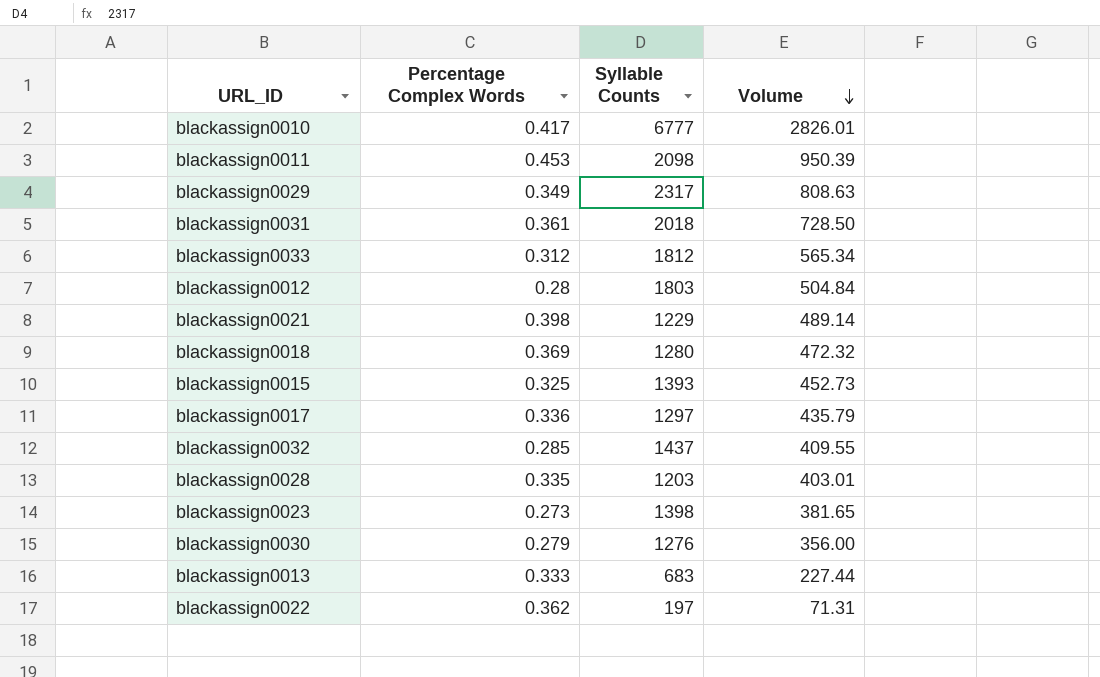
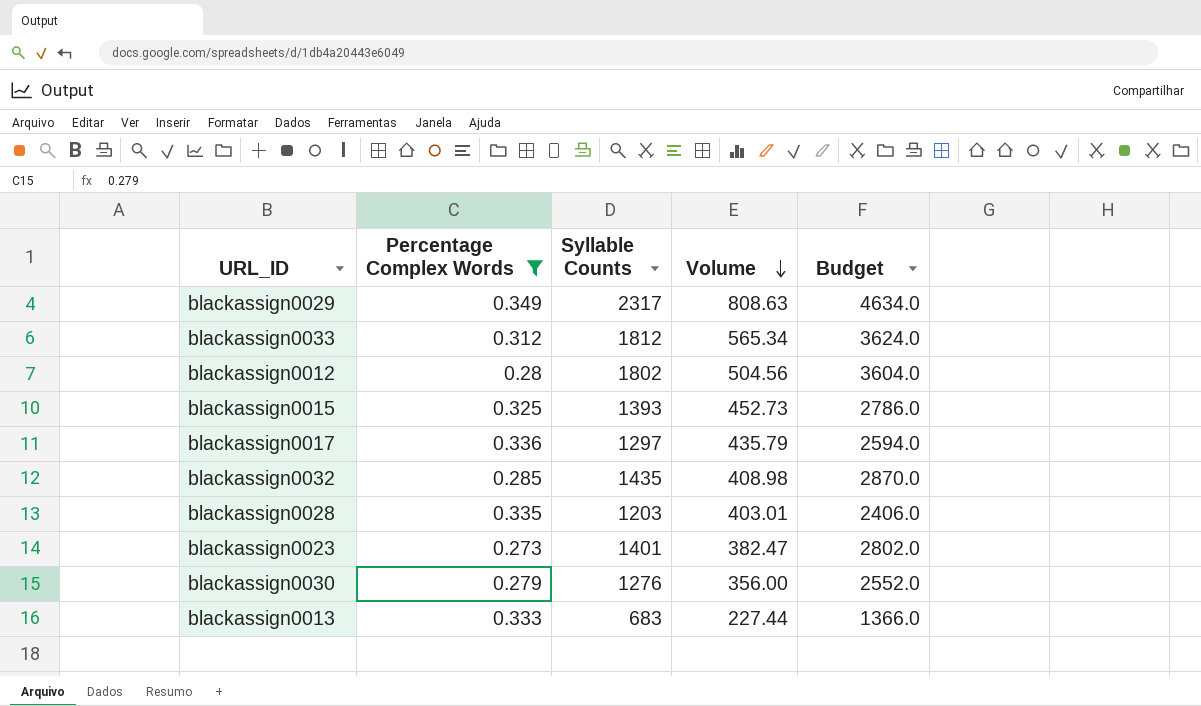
filter: none -> Percentage Complex Words <= 0.349
column Budget | formula: none -> [Syllable Counts] * 2
blackassign0012 | Syllable Counts: 1803 -> 1802
blackassign0012 | Volume: 504.84 -> 504.56
blackassign0032 | Syllable Counts: 1437 -> 1435
blackassign0032 | Volume: 409.55 -> 408.98
blackassign0023 | Syllable Counts: 1398 -> 1401
blackassign0023 | Volume: 381.65 -> 382.47

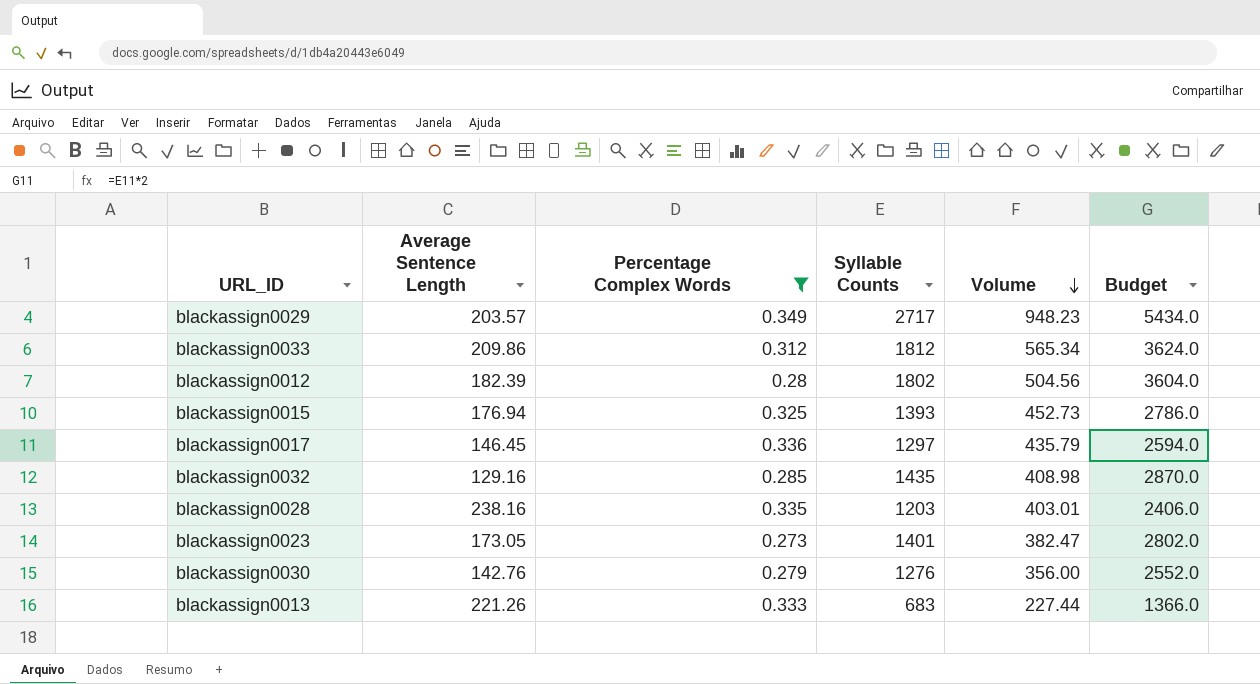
column Average Sentence Length | position: none -> 2
blackassign0029 | Syllable Counts: 2317 -> 2717
blackassign0029 | Volume: 808.63 -> 948.23
blackassign0029 | Budget: 4634.0 -> 5434.0

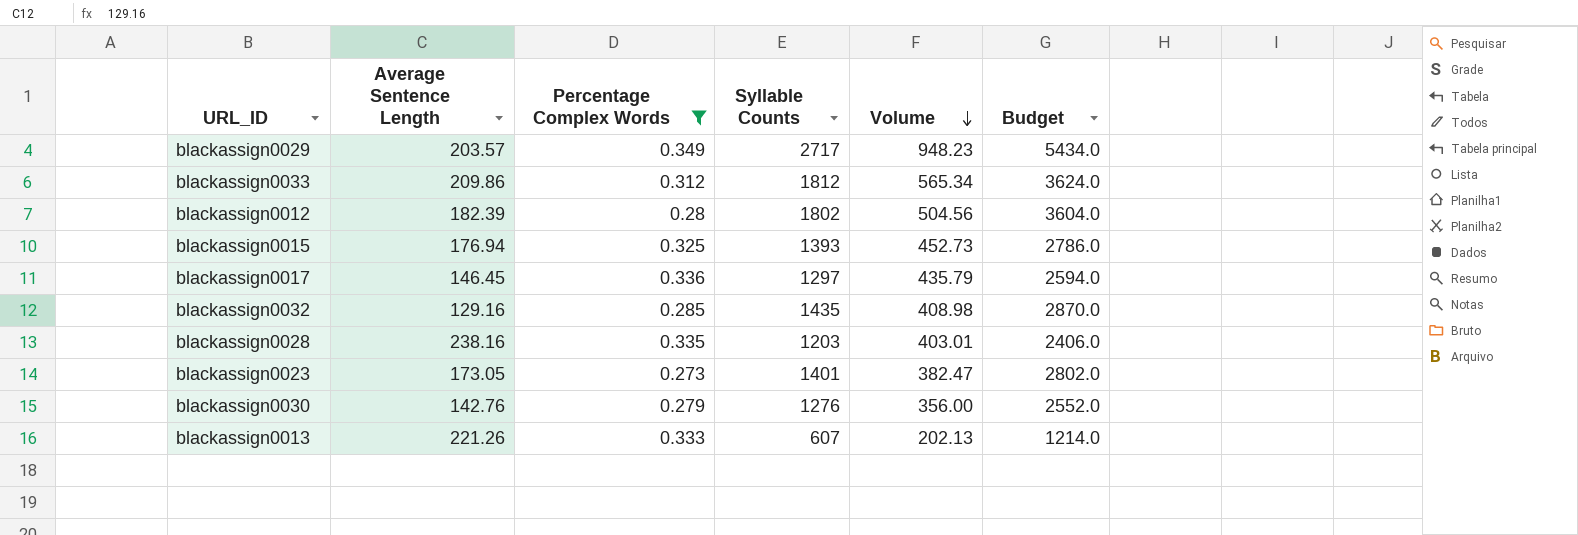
blackassign0013 | Syllable Counts: 683 -> 607
blackassign0013 | Volume: 227.44 -> 202.13
blackassign0013 | Budget: 1366.0 -> 1214.0

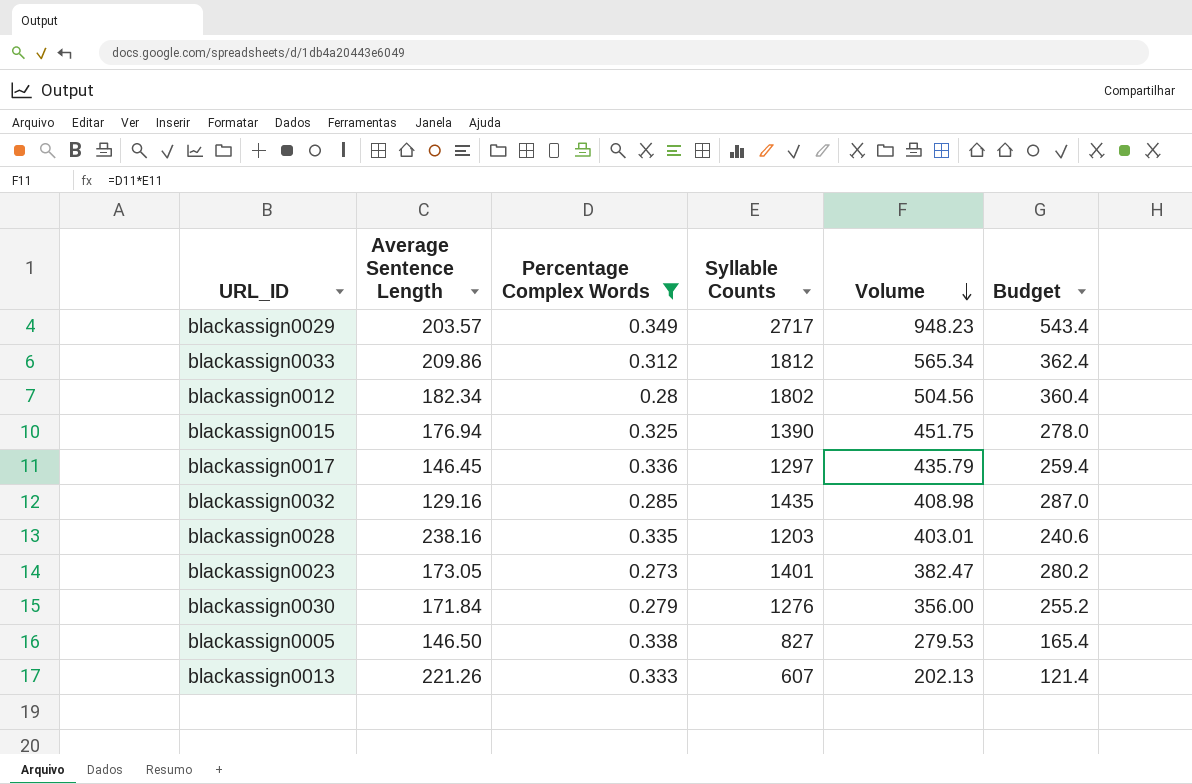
column Budget | formula: [Syllable Counts] * 2 -> [Syllable Counts] * 0.2
blackassign0012 | Average Sentence Length: 182.39 -> 182.34
blackassign0015 | Syllable Counts: 1393 -> 1390
blackassign0015 | Volume: 452.73 -> 451.75
blackassign0030 | Average Sentence Length: 142.76 -> 171.84
row blackassign0005: none -> 146.50 | 0.338 | 827 | 279.53 | 165.4

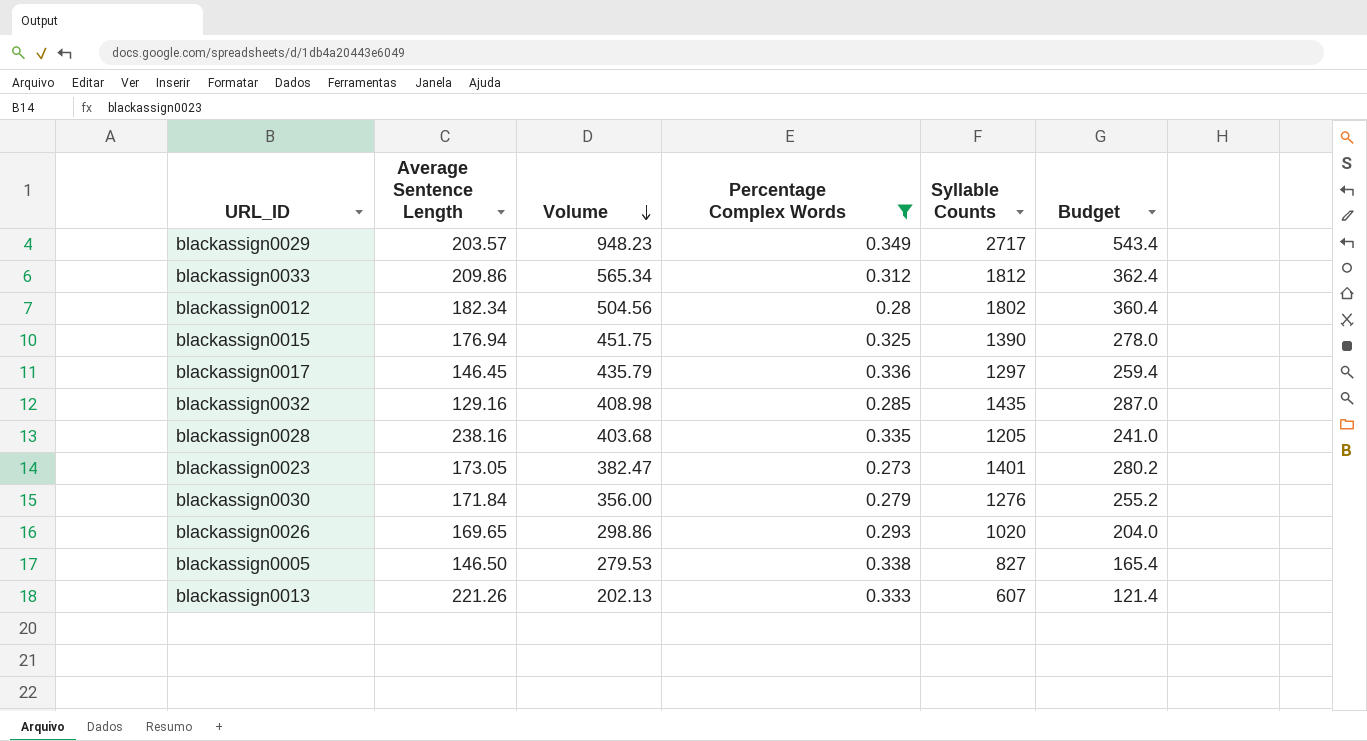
column Volume | position: 5 -> 3
blackassign0028 | Volume: 403.01 -> 403.68
blackassign0028 | Syllable Counts: 1203 -> 1205
blackassign0028 | Budget: 240.6 -> 241.0
row blackassign0026: none -> 169.65 | 298.86 | 0.293 | 1020 | 204.0

